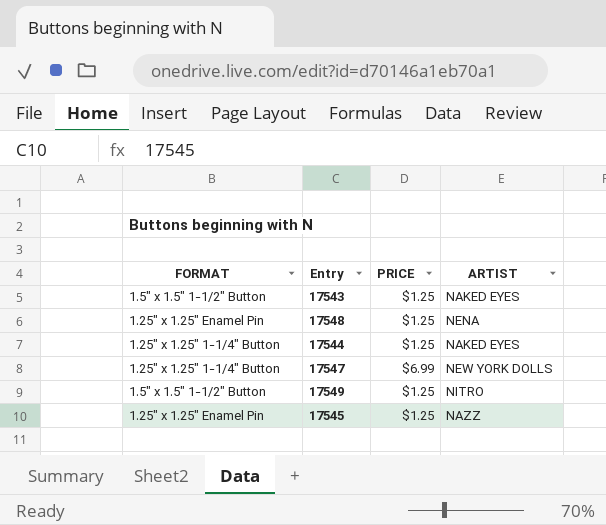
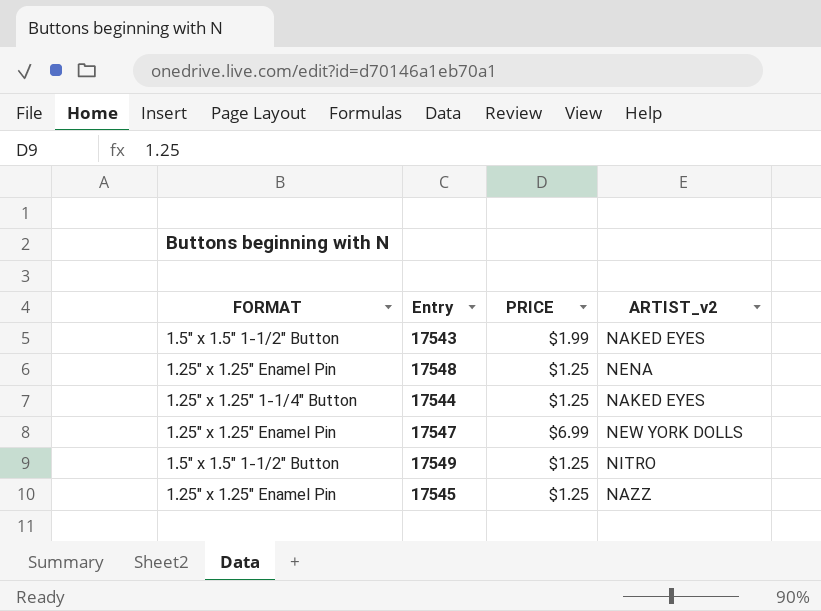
column name: ARTIST -> ARTIST_v2
17543 | PRICE: $1.25 -> $1.99
17547 | FORMAT: 1.25" x 1.25" 1-1/4" Button -> 1.25" x 1.25" Enamel Pin

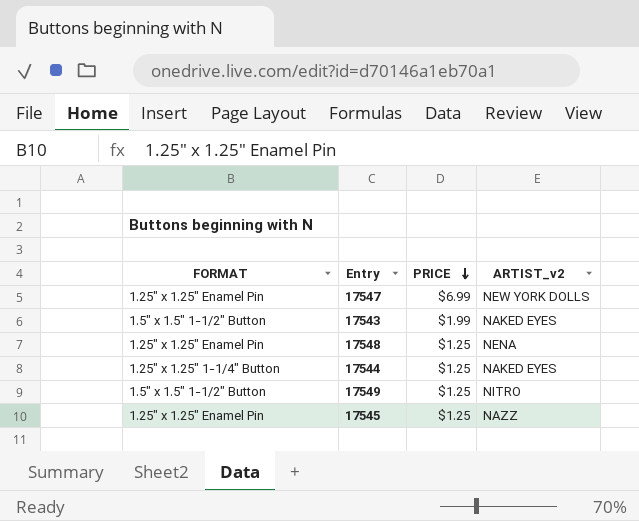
row order: none -> PRICE descending

